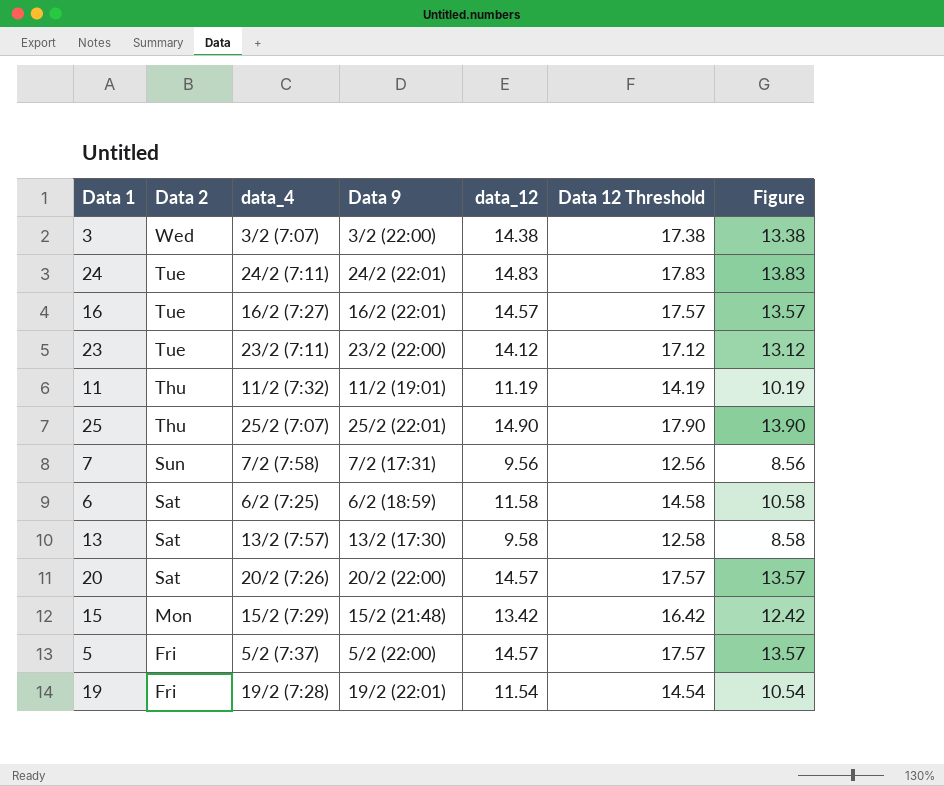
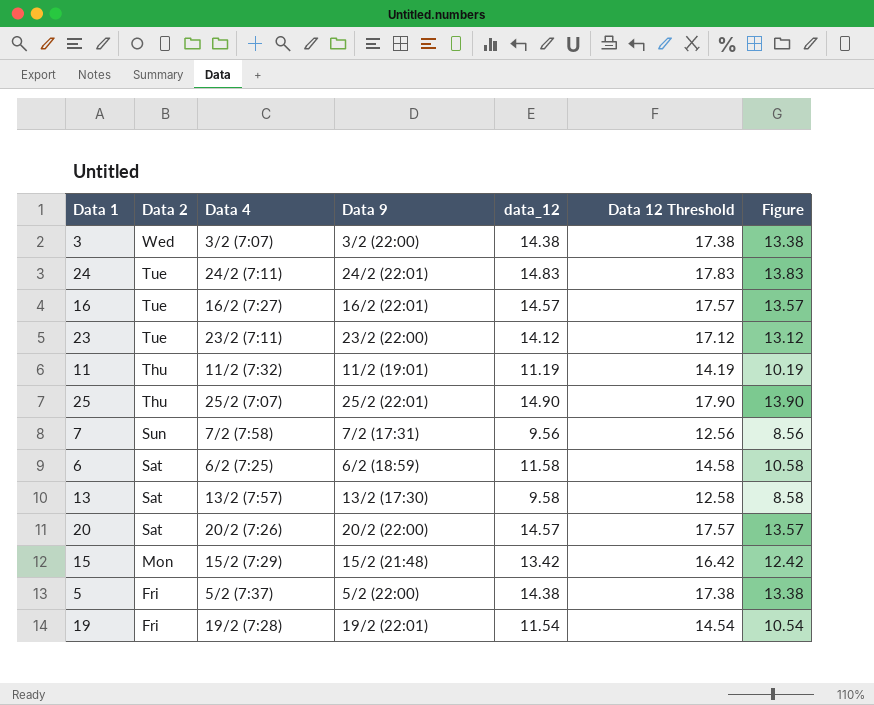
column name: data_4 -> Data 4
5 | data_12: 14.57 -> 14.38
5 | Data 12 Threshold: 17.57 -> 17.38
5 | Figure: 13.57 -> 13.38

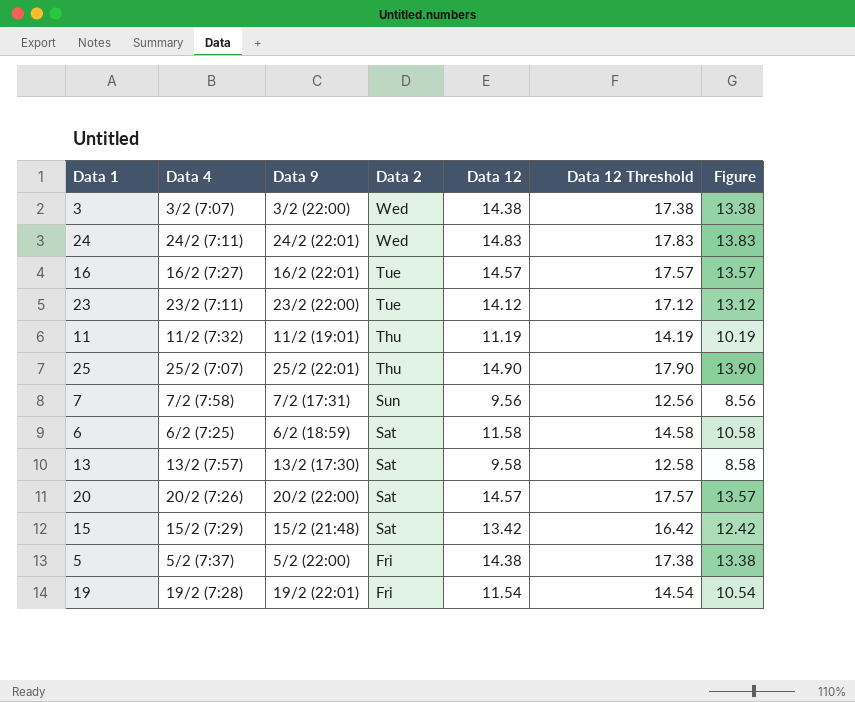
column Data 2 | position: 2 -> 4
column name: data_12 -> Data 12
24 | Data 2: Tue -> Wed
15 | Data 2: Mon -> Sat

